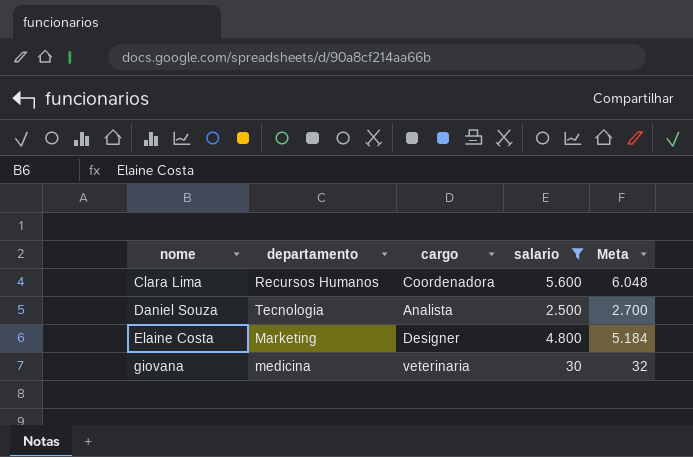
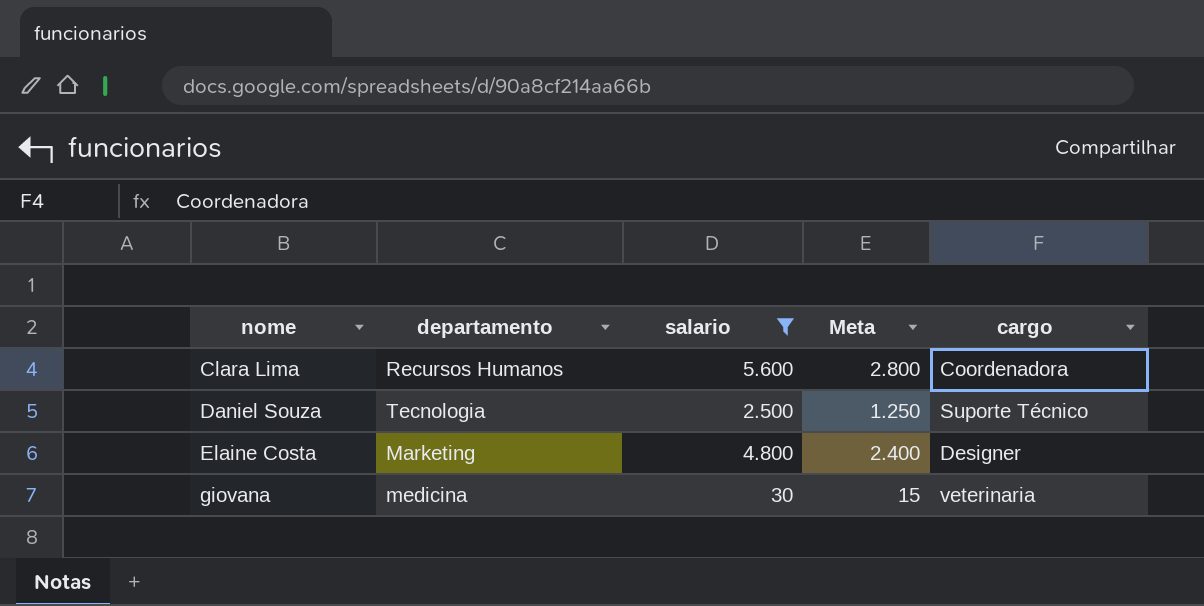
column Meta | formula: [salario] * 1,08 -> [salario] * 0,5
column cargo | position: 3 -> 5
Daniel Souza | cargo: Analista -> Suporte Técnico

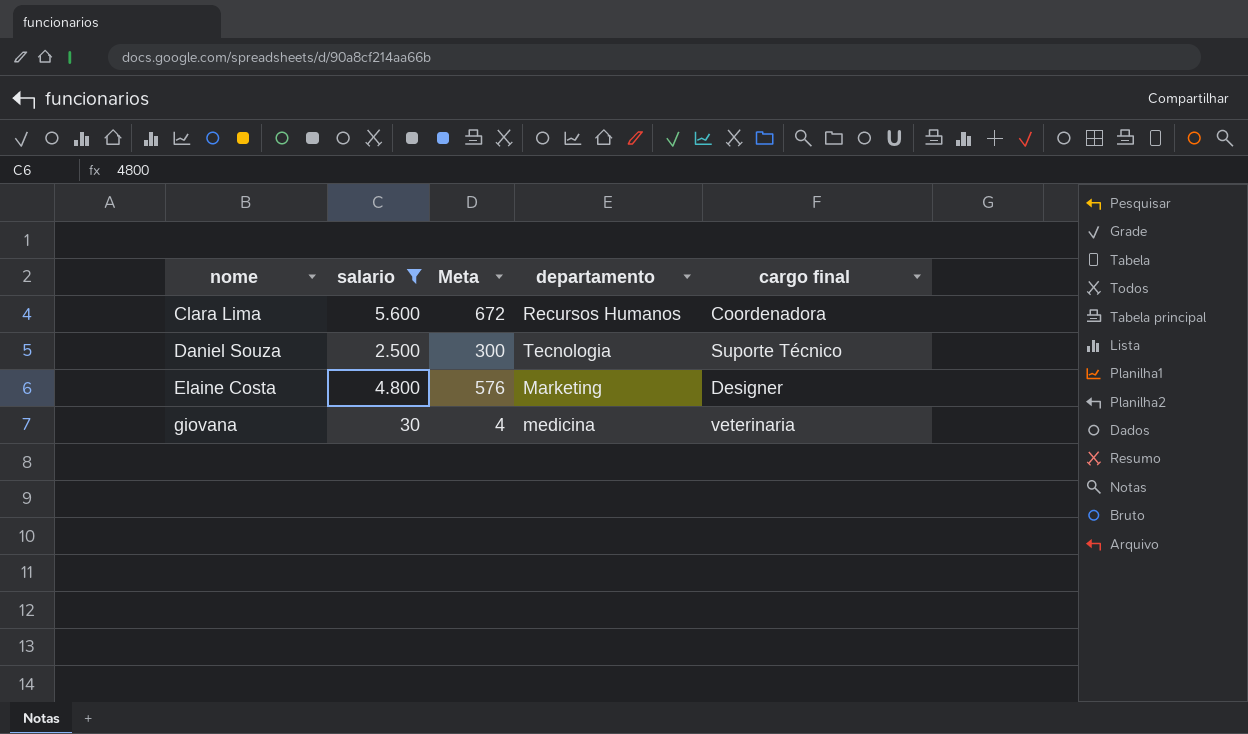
column Meta | formula: [salario] * 0,5 -> [salario] * 0,12
column departamento | position: 2 -> 4
column name: cargo -> cargo final

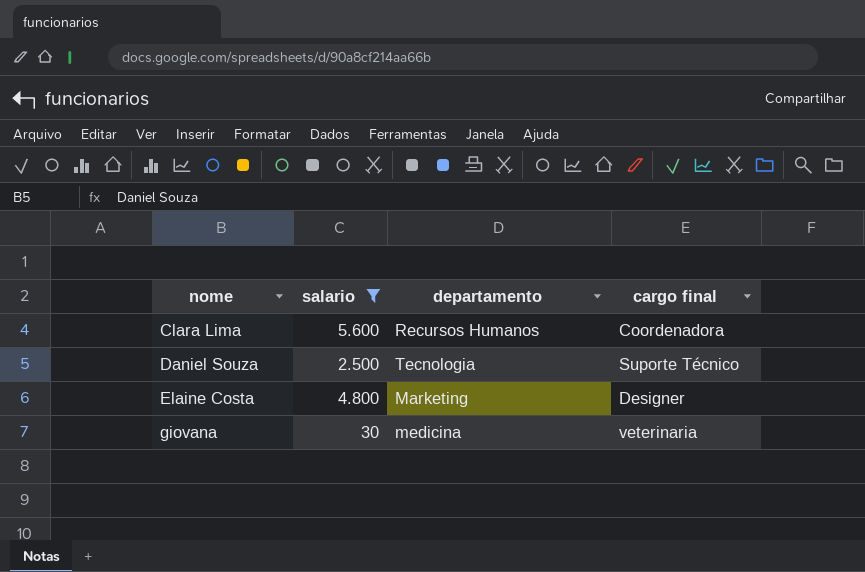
column Meta | formula: [salario] * 0,12 -> none

